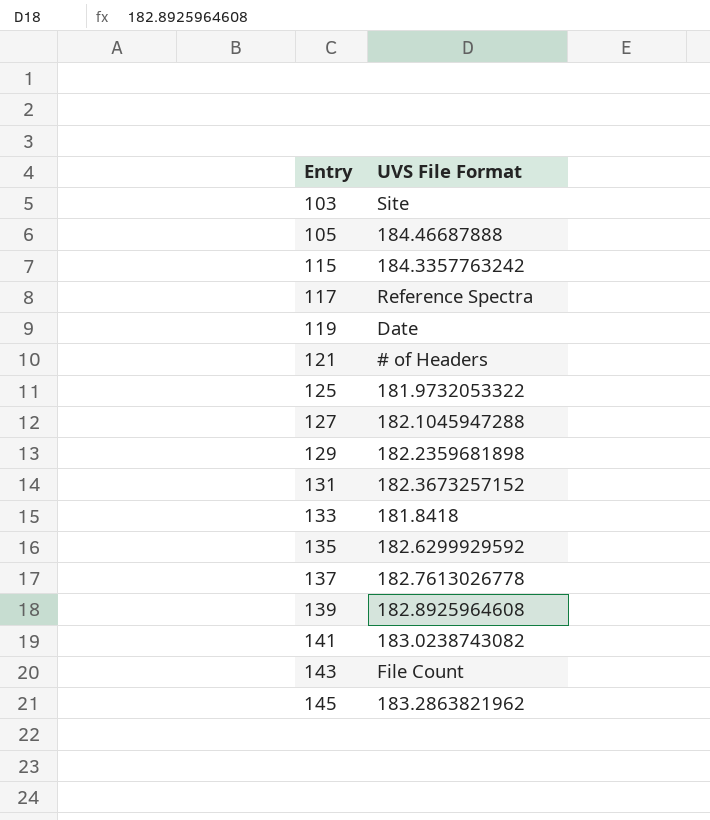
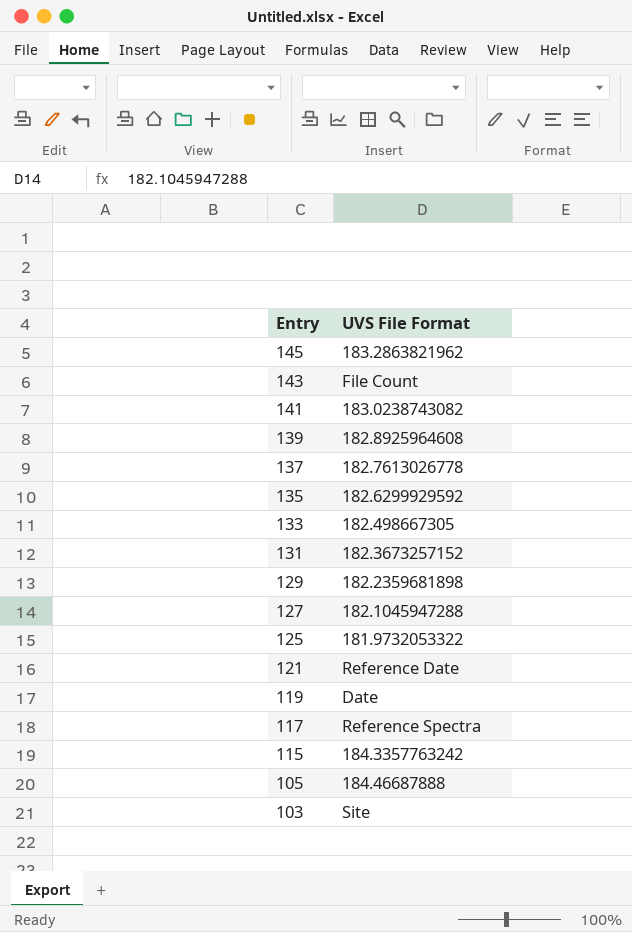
row order: Entry ascending -> Entry descending
133 | UVS File Format: 181.8418 -> 182.498667305
121 | UVS File Format: # of Headers -> Reference Date

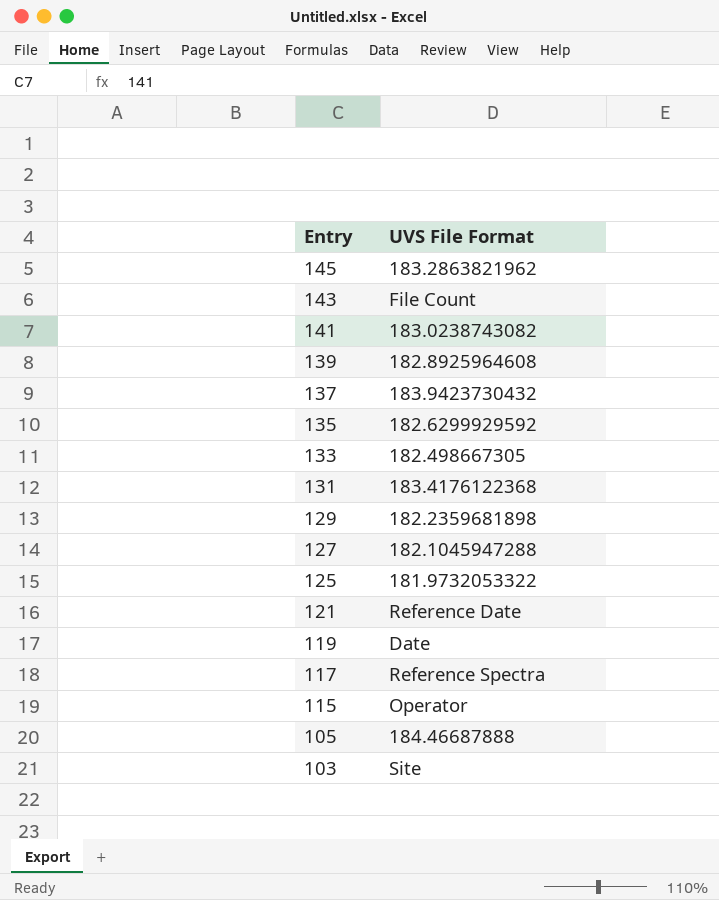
137 | UVS File Format: 182.7613026778 -> 183.9423730432
131 | UVS File Format: 182.3673257152 -> 183.4176122368
115 | UVS File Format: 184.3357763242 -> Operator

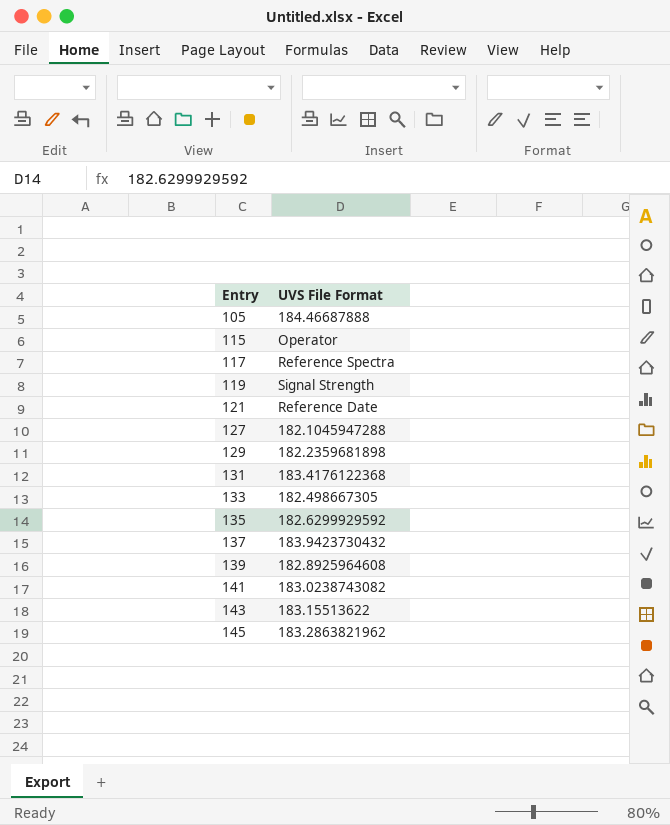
row order: Entry descending -> Entry ascending
row 125: 181.9732053322 -> none
row 103: Site -> none
119 | UVS File Format: Date -> Signal Strength
143 | UVS File Format: File Count -> 183.15513622

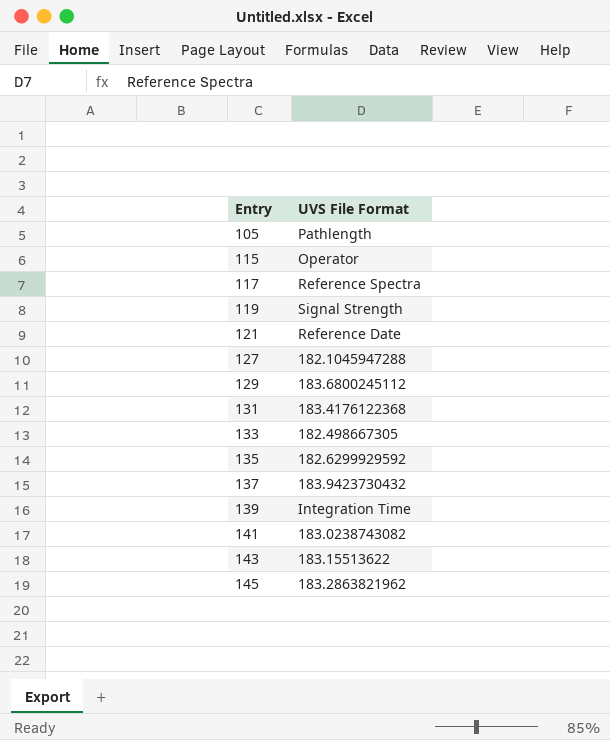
105 | UVS File Format: 184.46687888 -> Pathlength
129 | UVS File Format: 182.2359681898 -> 183.6800245112
139 | UVS File Format: 182.8925964608 -> Integration Time

